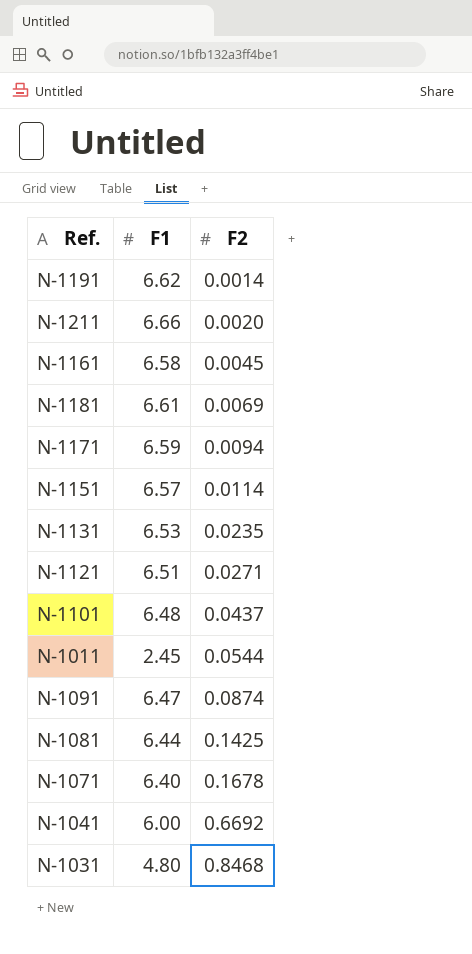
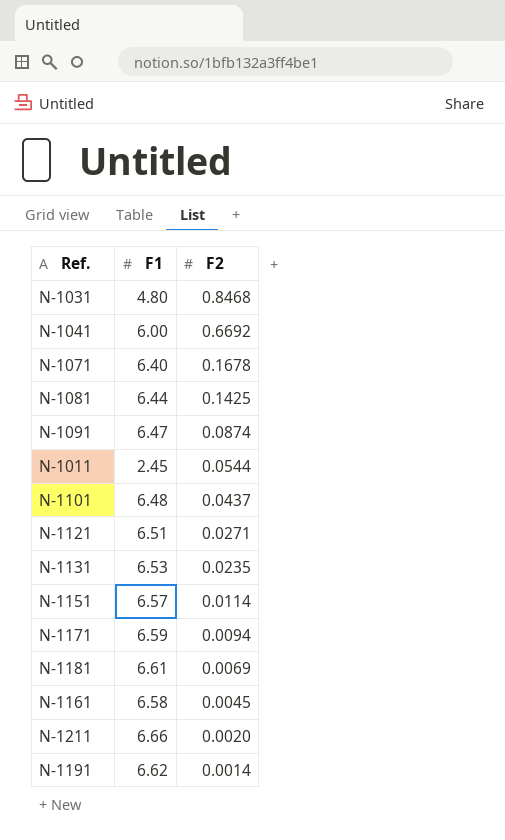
row order: F2 ascending -> F2 descending

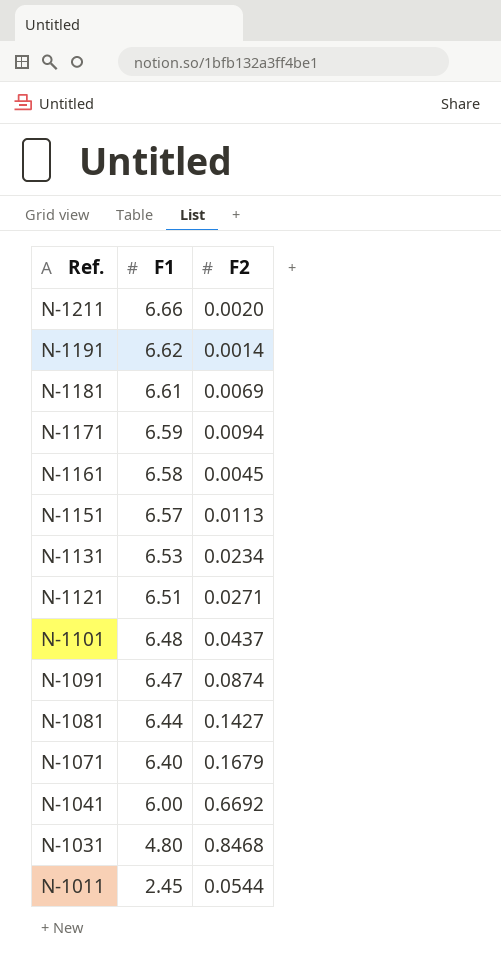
row order: F2 descending -> Ref. descending
N-1151 | F2: 0.0114 -> 0.0113
N-1131 | F2: 0.0235 -> 0.0234
N-1081 | F2: 0.1425 -> 0.1427
N-1071 | F2: 0.1678 -> 0.1679

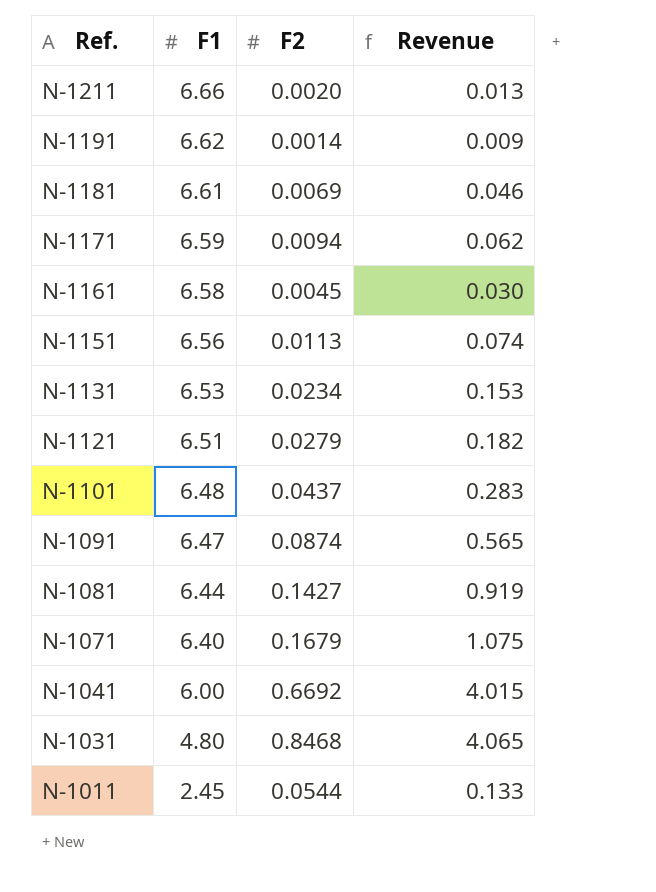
column Revenue | formula: none -> [F1] * [F2]
N-1151 | F1: 6.57 -> 6.56
N-1121 | F2: 0.0271 -> 0.0279

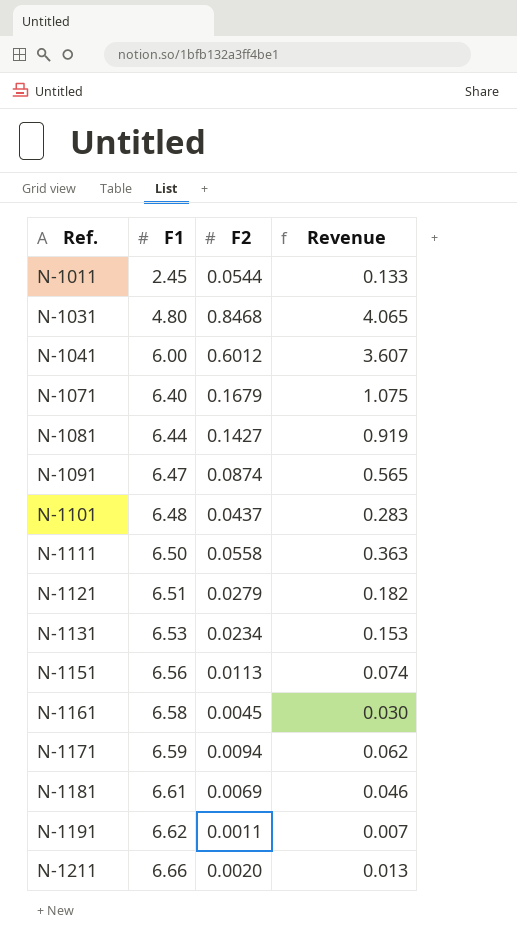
row order: Ref. descending -> Ref. ascending
N-1041 | F2: 0.6692 -> 0.6012
N-1041 | Revenue: 4.015 -> 3.607
row N-1111: none -> 6.50 | 0.0558 | 0.363
N-1191 | F2: 0.0014 -> 0.0011
N-1191 | Revenue: 0.009 -> 0.007

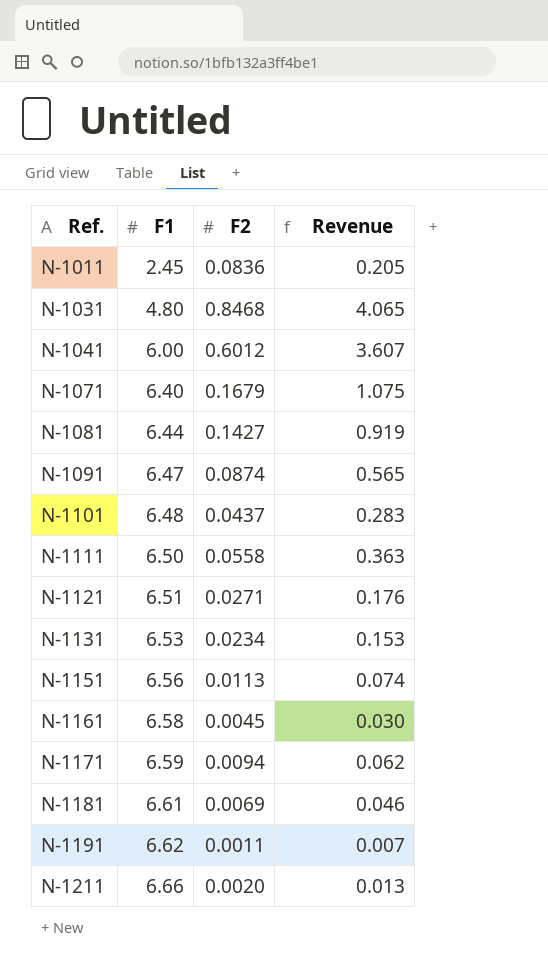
N-1011 | F2: 0.0544 -> 0.0836
N-1011 | Revenue: 0.133 -> 0.205
N-1121 | F2: 0.0279 -> 0.0271
N-1121 | Revenue: 0.182 -> 0.176

